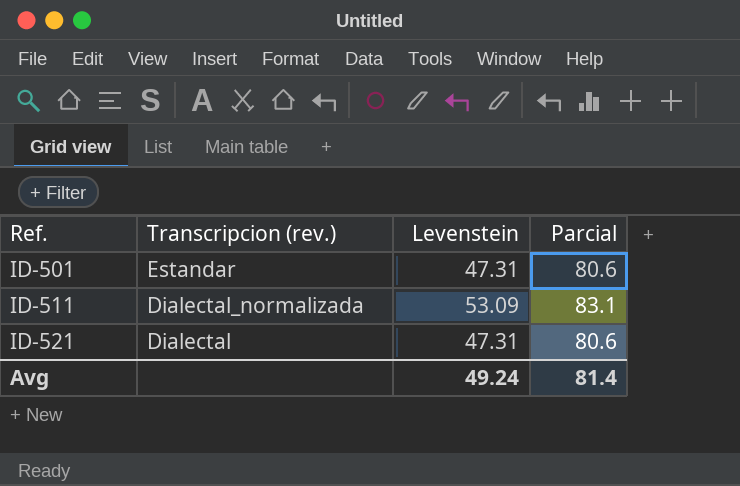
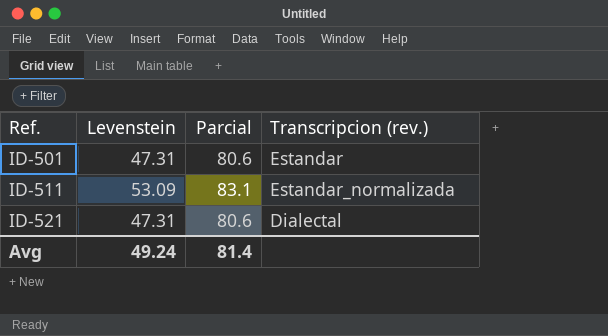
column Transcripcion (rev.) | position: 2 -> 4
ID-511 | Transcripcion (rev.): Dialectal_normalizada -> Estandar_normalizada

